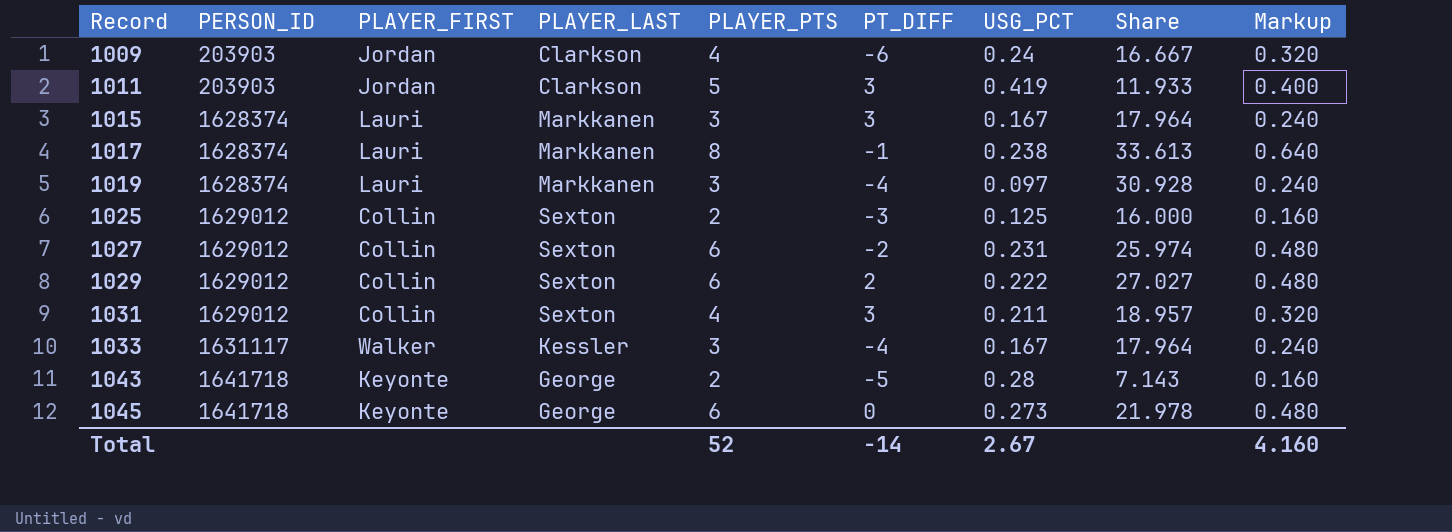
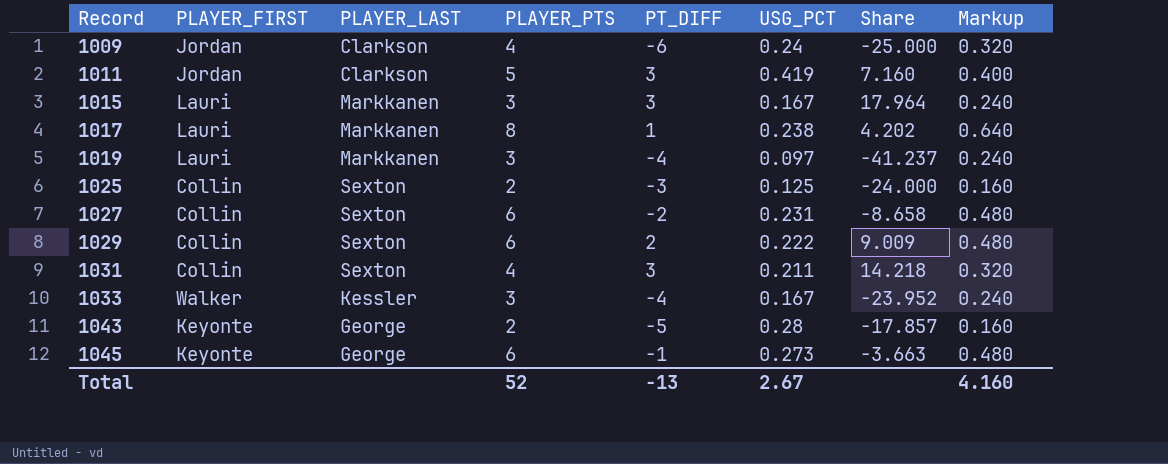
column PERSON_ID | position: 2 -> none
column Share | formula: [PLAYER_PTS] / [USG_PCT] -> [PT_DIFF] / [USG_PCT]
1017 | PT_DIFF: -1 -> 1
1045 | PT_DIFF: 0 -> -1
Total | PT_DIFF: -14 -> -13

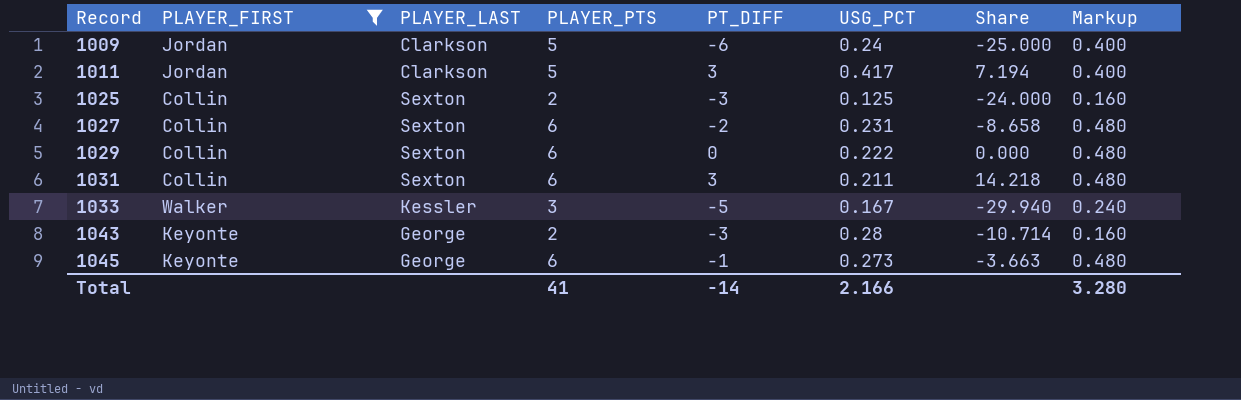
filter: none -> PLAYER_FIRST != Lauri
1009 | PLAYER_PTS: 4 -> 5
1009 | Markup: 0.320 -> 0.400
1011 | USG_PCT: 0.419 -> 0.417
1011 | Share: 7.160 -> 7.194
1029 | PT_DIFF: 2 -> 0
1029 | Share: 9.009 -> 0.000
1031 | PLAYER_PTS: 4 -> 6
1031 | Markup: 0.320 -> 0.480
1033 | PT_DIFF: -4 -> -5
1033 | Share: -23.952 -> -29.940
1043 | PT_DIFF: -5 -> -3
1043 | Share: -17.857 -> -10.714
Total | PLAYER_PTS: 52 -> 41
Total | PT_DIFF: -13 -> -14
Total | USG_PCT: 2.67 -> 2.166
Total | Markup: 4.160 -> 3.280

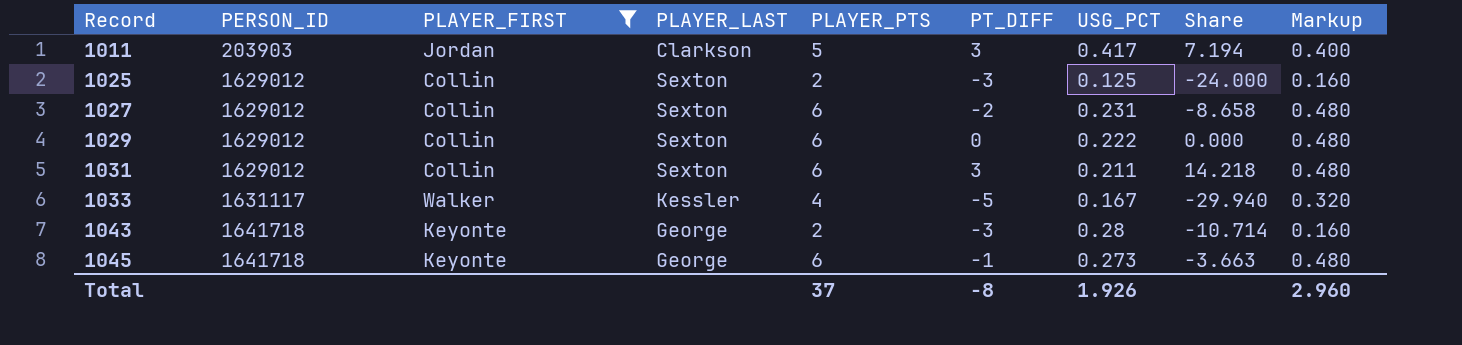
column PERSON_ID | position: none -> 2
row 1009: Jordan | Clarkson | 5 | -6 | 0.24 | -25.000 | 0.400 -> none
1033 | PLAYER_PTS: 3 -> 4
1033 | Markup: 0.240 -> 0.320
Total | PLAYER_PTS: 41 -> 37
Total | PT_DIFF: -14 -> -8
Total | USG_PCT: 2.166 -> 1.926
Total | Markup: 3.280 -> 2.960

